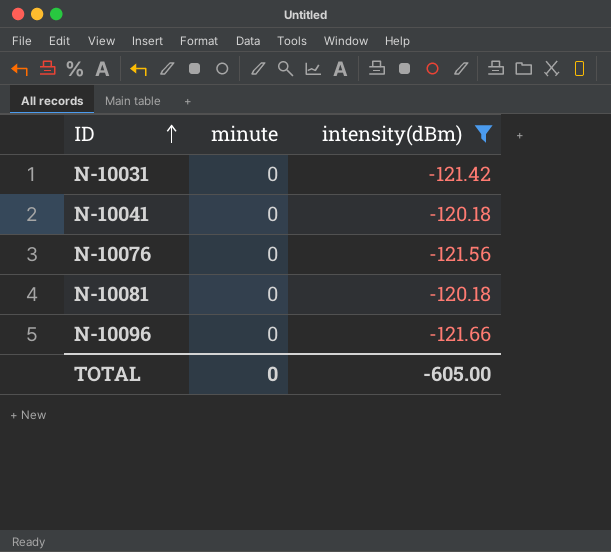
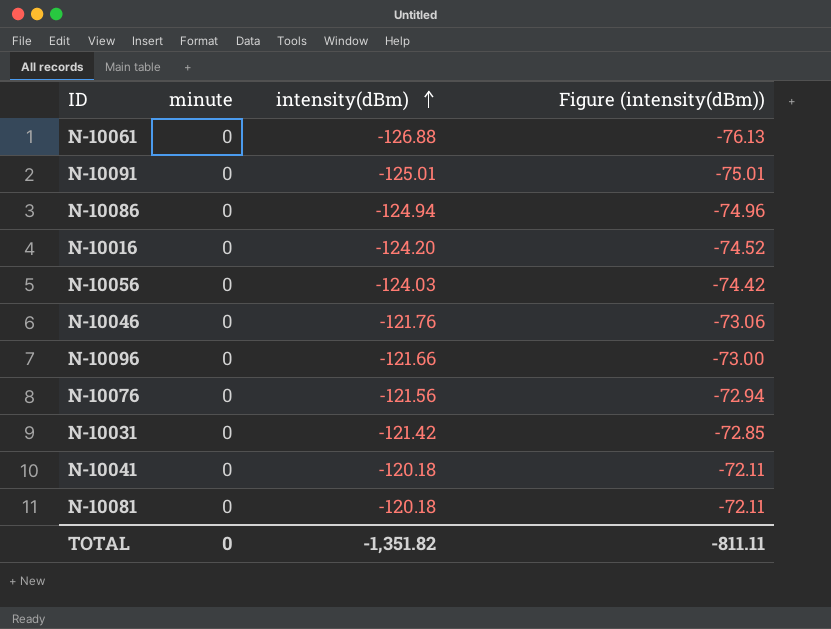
filter: intensity(dBm) >= -121.66 -> none
row order: ID ascending -> intensity(dBm) ascending
column Figure (intensity(dBm)) | formula: none -> [intensity(dBm)] * 0.6
TOTAL | intensity(dBm): -605.00 -> -1,351.82

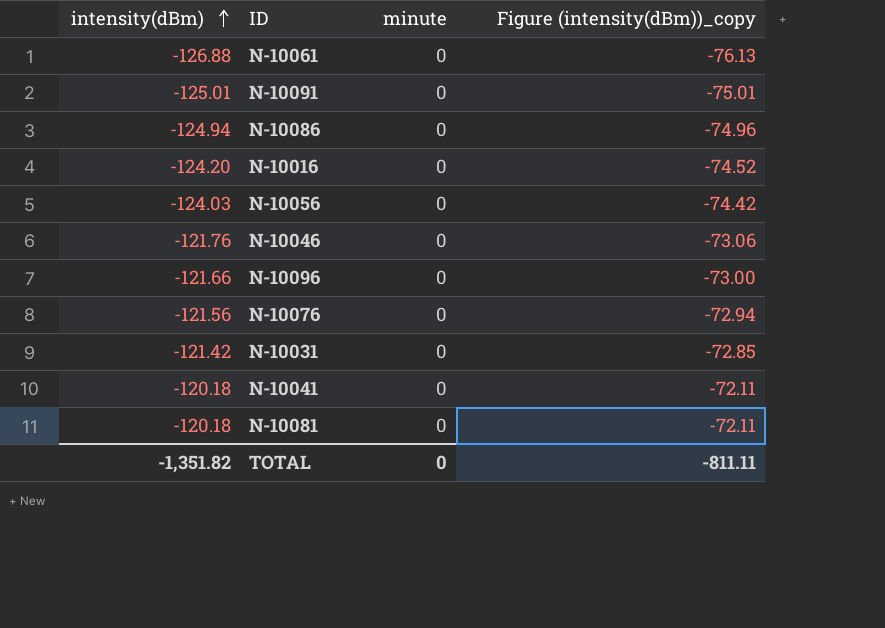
column intensity(dBm) | position: 3 -> 1
column name: Figure (intensity(dBm)) -> Figure (intensity(dBm))_copy

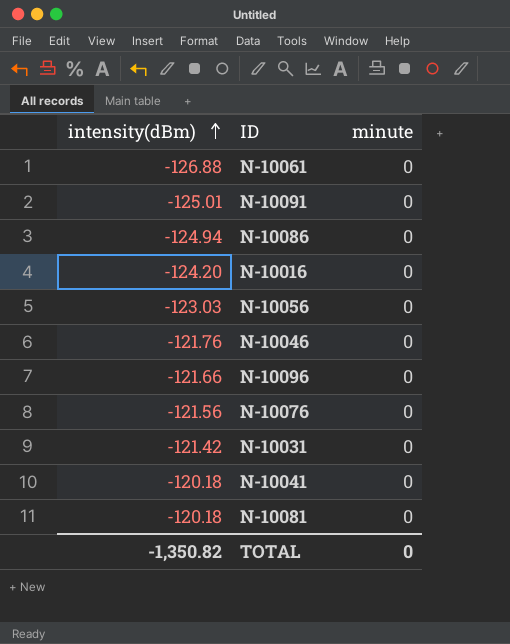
column Figure (intensity(dBm))_copy | formula: [intensity(dBm)] * 0.6 -> none
N-10056 | intensity(dBm): -124.03 -> -123.03
TOTAL | intensity(dBm): -1,351.82 -> -1,350.82

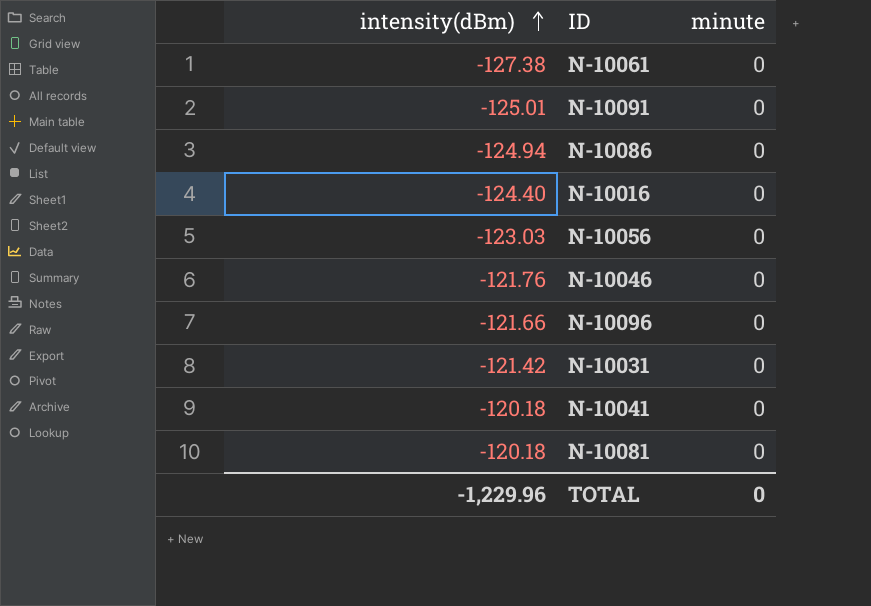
row N-10076: -121.56 | 0 -> none
N-10061 | intensity(dBm): -126.88 -> -127.38
N-10016 | intensity(dBm): -124.20 -> -124.40
TOTAL | intensity(dBm): -1,350.82 -> -1,229.96

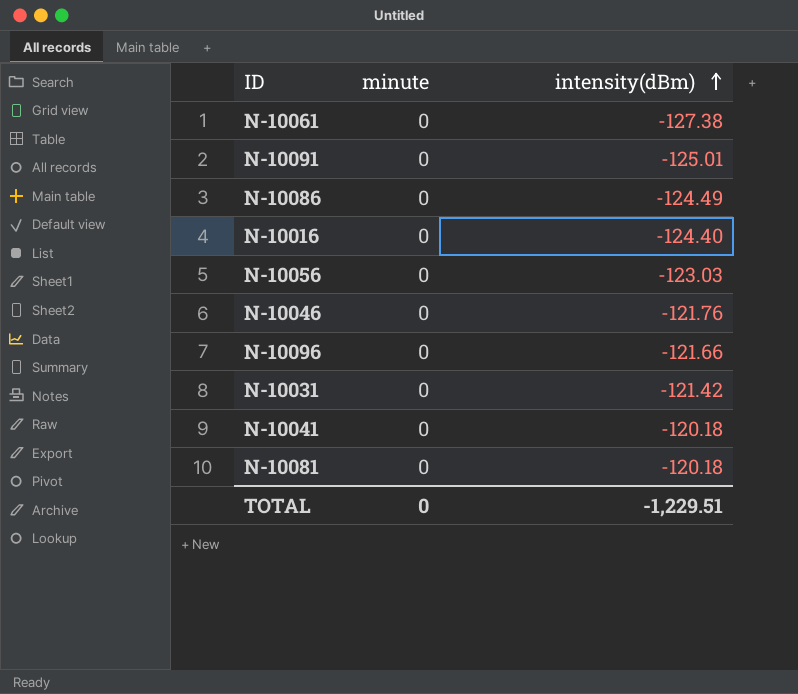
column intensity(dBm) | position: 1 -> 3
N-10086 | intensity(dBm): -124.94 -> -124.49
TOTAL | intensity(dBm): -1,229.96 -> -1,229.51

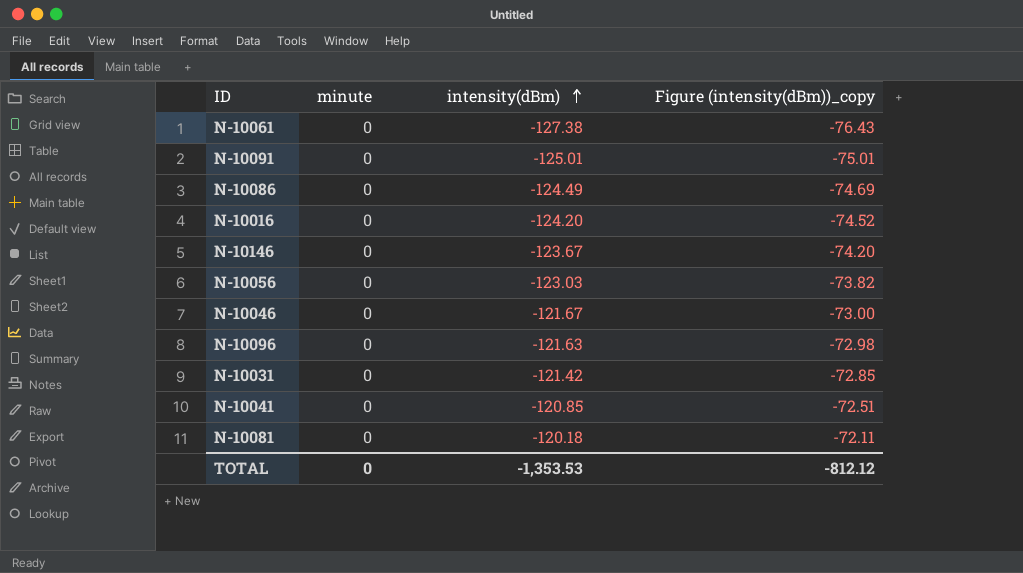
column Figure (intensity(dBm))_copy | formula: none -> [intensity(dBm)] * 0.6
N-10016 | intensity(dBm): -124.40 -> -124.20
row N-10146: none -> 0 | -123.67 | -74.20
N-10046 | intensity(dBm): -121.76 -> -121.67
N-10096 | intensity(dBm): -121.66 -> -121.63
N-10041 | intensity(dBm): -120.18 -> -120.85
TOTAL | intensity(dBm): -1,229.51 -> -1,353.53

